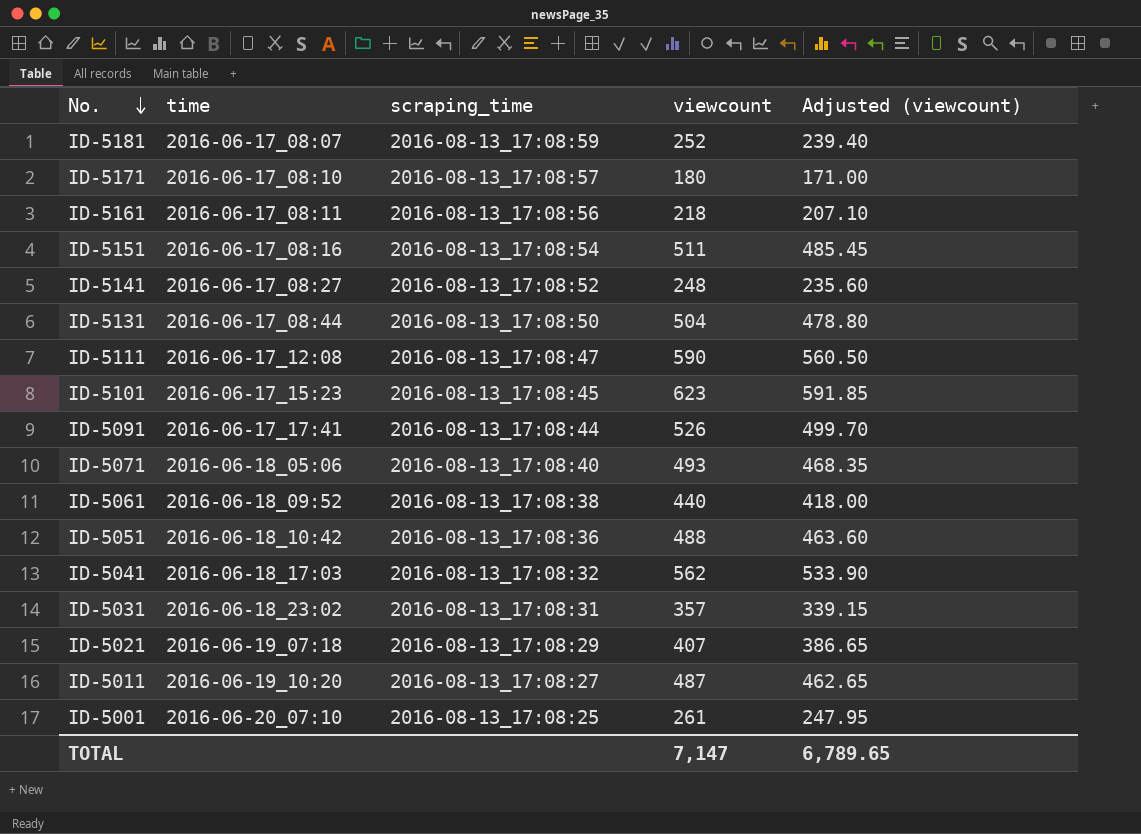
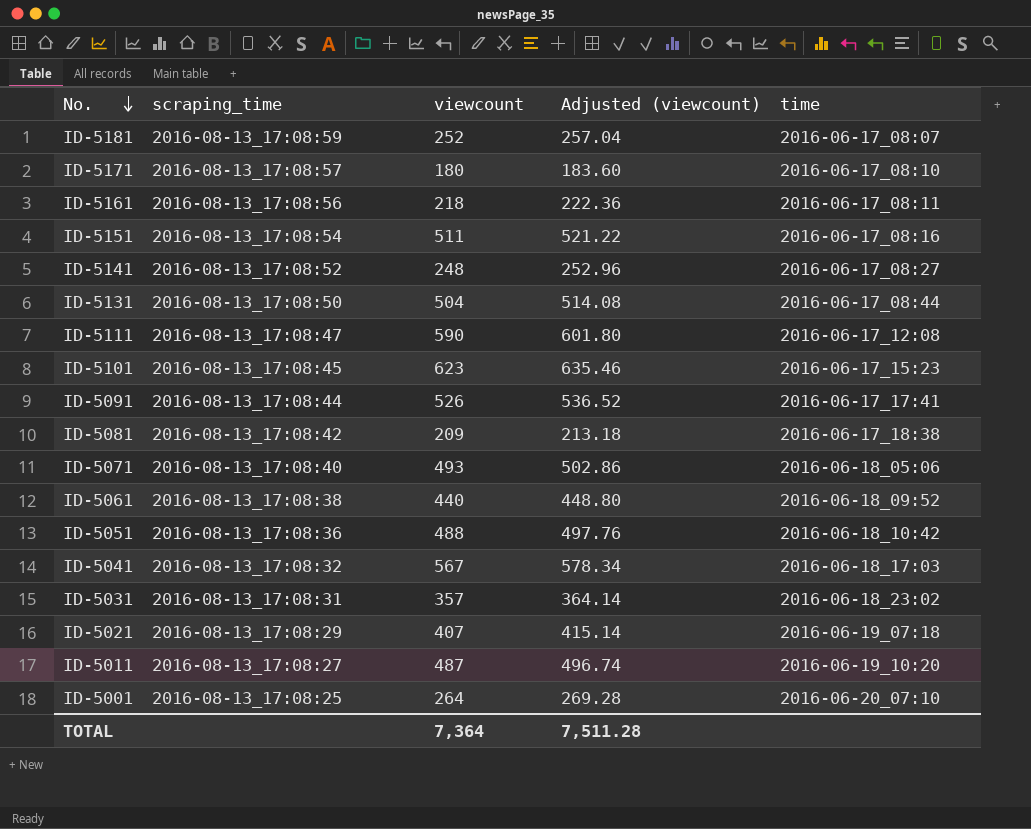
column Adjusted (viewcount) | formula: [viewcount] * 0.95 -> [viewcount] * 1.02
column time | position: 2 -> 5
row ID-5081: none -> 2016-08-13_17:08:42 | 209 | 213.18 | 2016-06-17_18:38
ID-5041 | viewcount: 562 -> 567
ID-5001 | viewcount: 261 -> 264
TOTAL | viewcount: 7,147 -> 7,364
TOTAL | Adjusted (viewcount): 6,789.65 -> 7,511.28

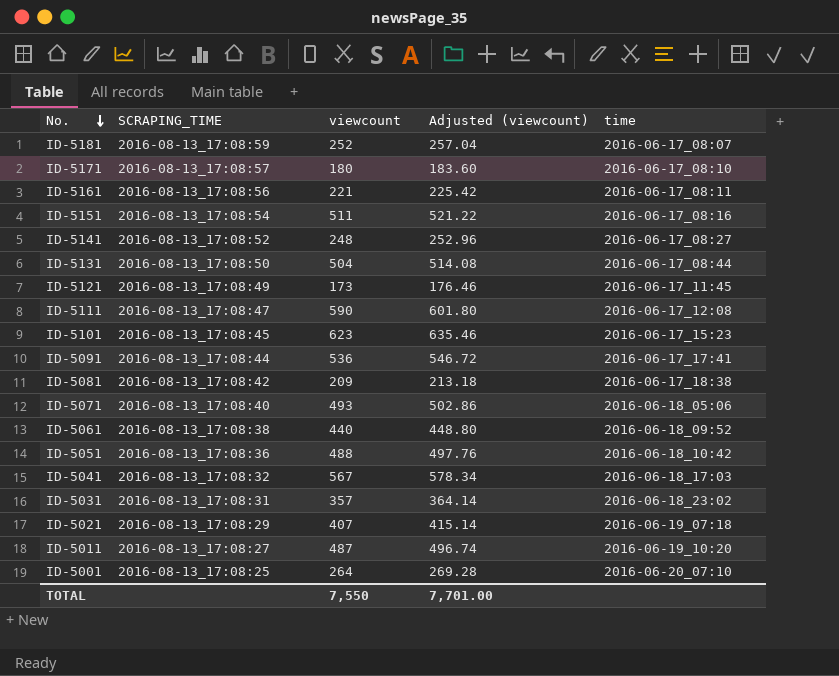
column name: scraping_time -> SCRAPING_TIME
ID-5161 | viewcount: 218 -> 221
ID-5161 | Adjusted (viewcount): 222.36 -> 225.42
row ID-5121: none -> 2016-08-13_17:08:49 | 173 | 176.46 | 2016-06-17_11:45
ID-5091 | viewcount: 526 -> 536
ID-5091 | Adjusted (viewcount): 536.52 -> 546.72
TOTAL | viewcount: 7,364 -> 7,550
TOTAL | Adjusted (viewcount): 7,511.28 -> 7,701.00

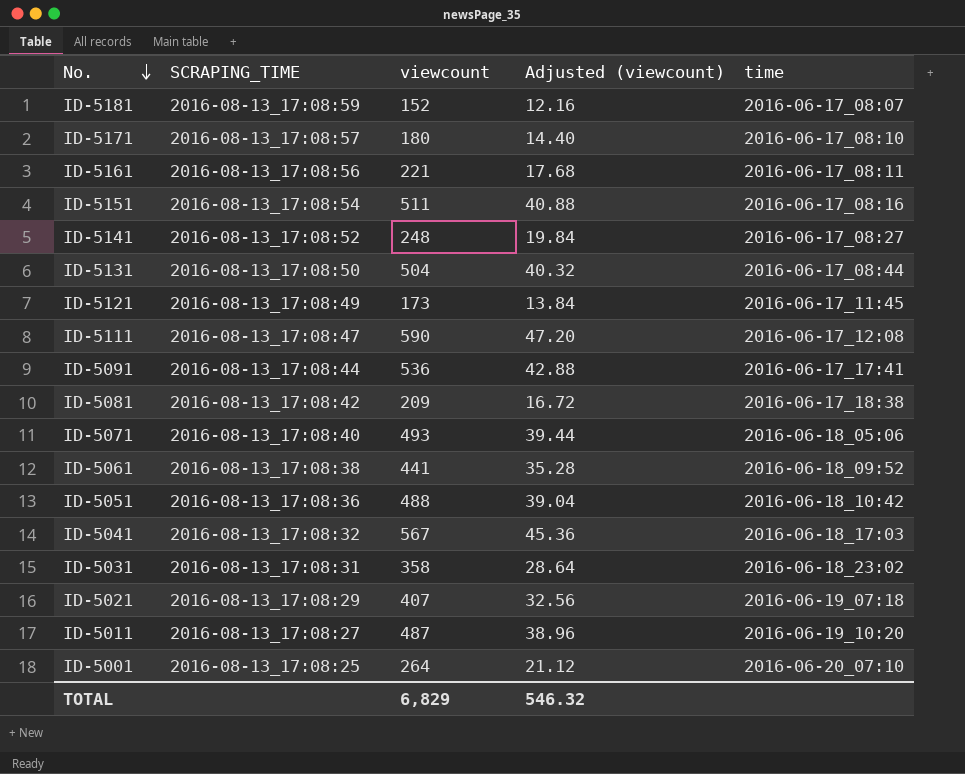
column Adjusted (viewcount) | formula: [viewcount] * 1.02 -> [viewcount] * 0.08
row ID-5101: 2016-08-13_17:08:45 | 623 | 635.46 | 2016-06-17_15:23 -> none
ID-5181 | viewcount: 252 -> 152
ID-5061 | viewcount: 440 -> 441
ID-5031 | viewcount: 357 -> 358
TOTAL | viewcount: 7,550 -> 6,829
TOTAL | Adjusted (viewcount): 7,701.00 -> 546.32

